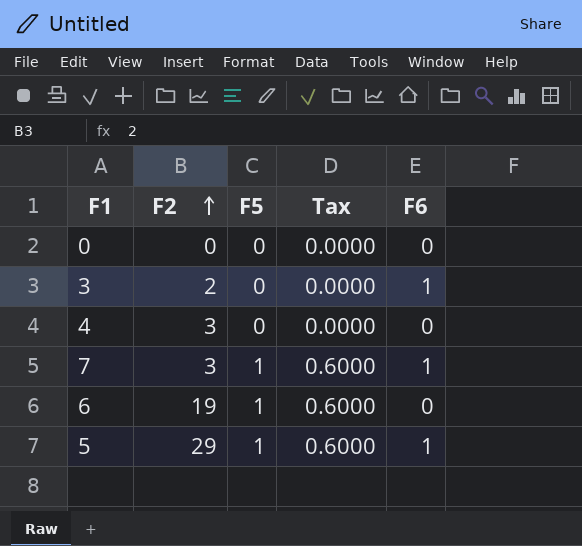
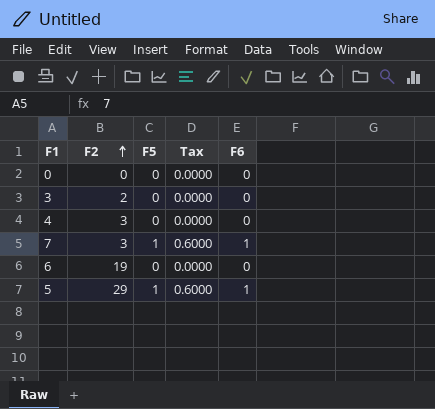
3 | F6: 1 -> 0
6 | F5: 1 -> 0
6 | Tax: 0.6000 -> 0.0000

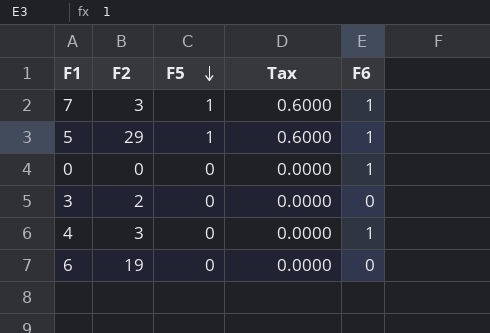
row order: F2 ascending -> F5 descending
0 | F6: 0 -> 1
4 | F6: 0 -> 1

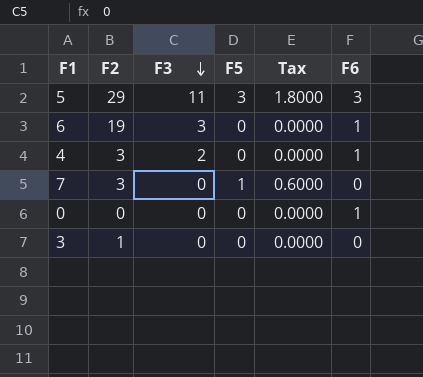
row order: F5 descending -> F3 descending
column F3 | position: none -> 3
5 | F5: 1 -> 3
5 | Tax: 0.6000 -> 1.8000
5 | F6: 1 -> 3
6 | F6: 0 -> 1
7 | F6: 1 -> 0
3 | F2: 2 -> 1

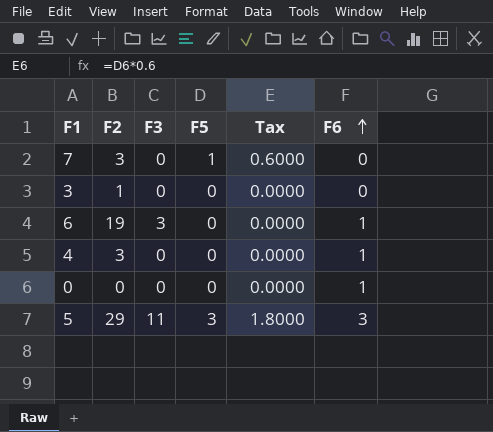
row order: F3 descending -> F6 ascending
4 | F3: 2 -> 0

